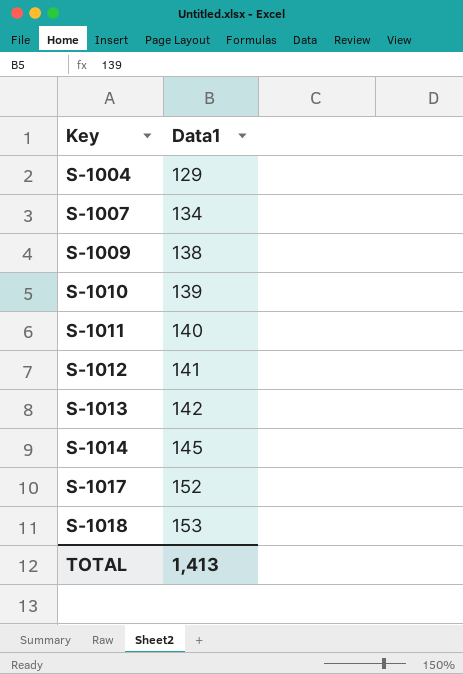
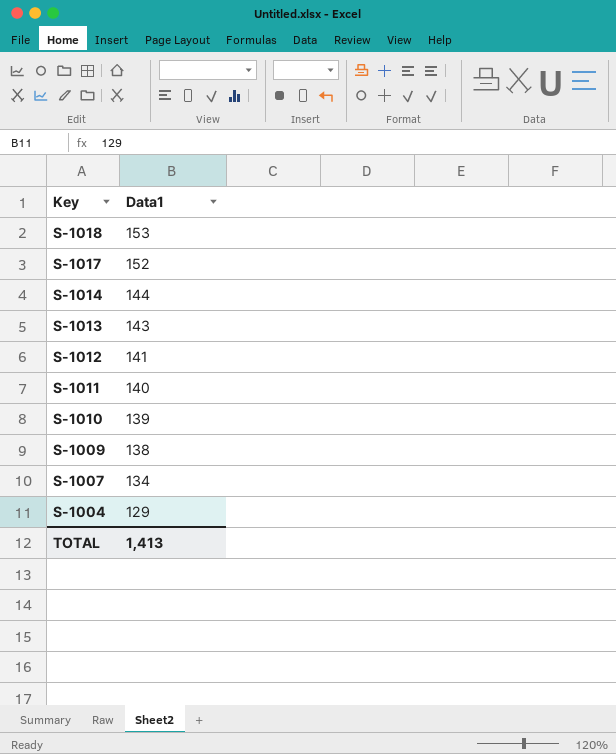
row order: Key ascending -> Key descending
S-1014 | Data1: 145 -> 144
S-1013 | Data1: 142 -> 143

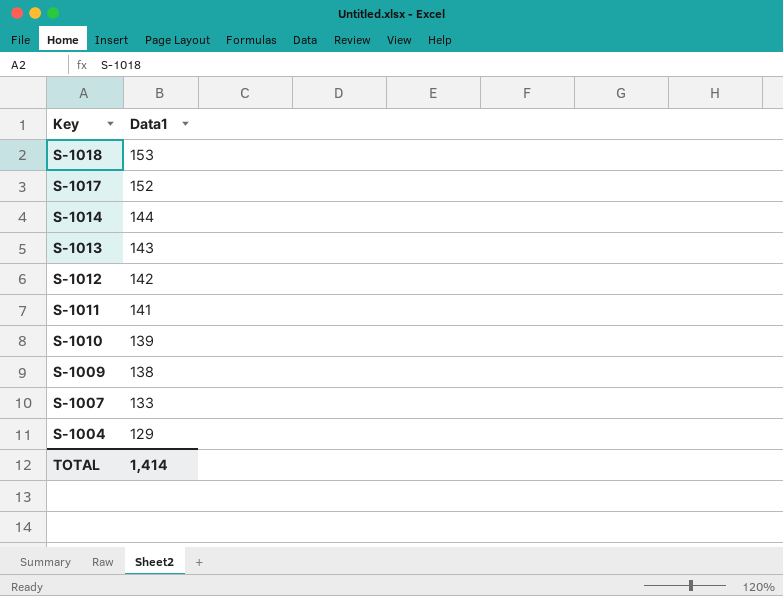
S-1012 | Data1: 141 -> 142
S-1011 | Data1: 140 -> 141
S-1007 | Data1: 134 -> 133
TOTAL | Data1: 1,413 -> 1,414

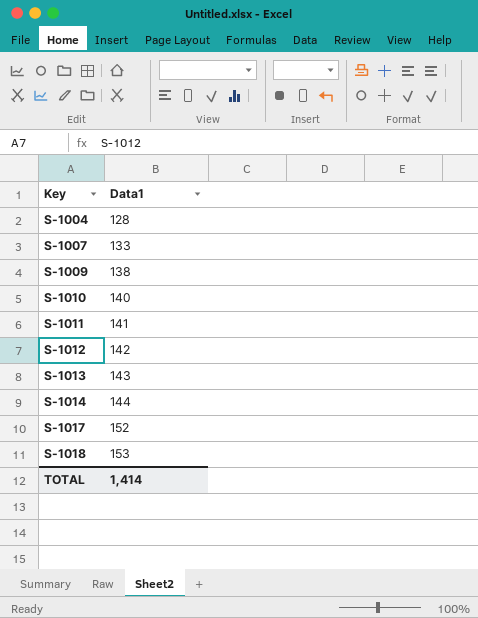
row order: Key descending -> Key ascending
S-1004 | Data1: 129 -> 128
S-1010 | Data1: 139 -> 140

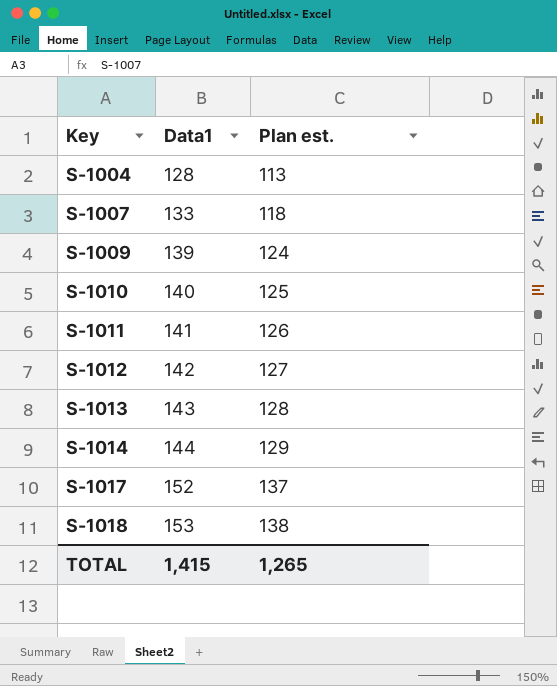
column Plan est. | formula: none -> [Data1] - 15
S-1009 | Data1: 138 -> 139
TOTAL | Data1: 1,414 -> 1,415

